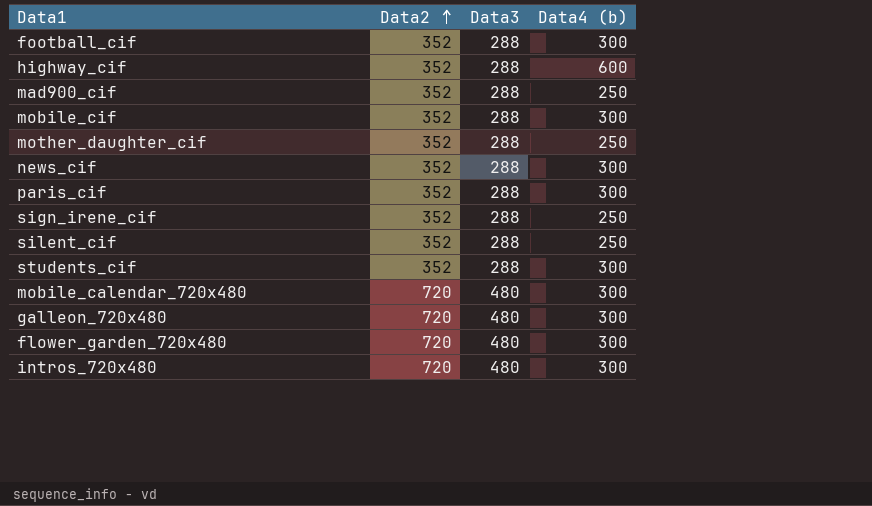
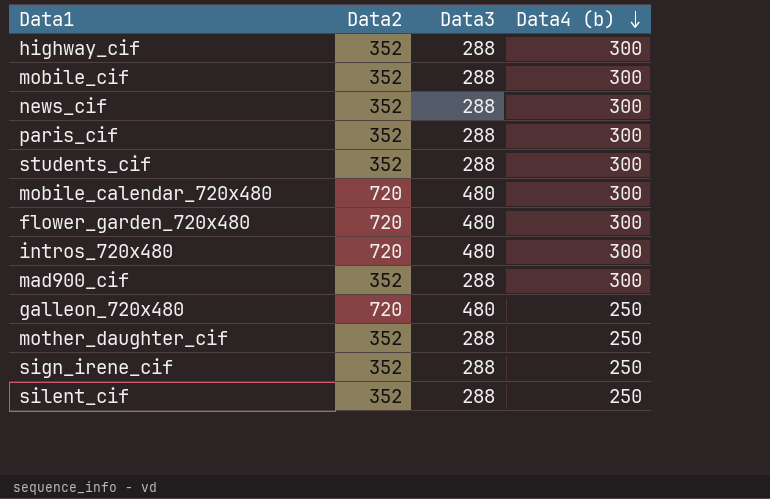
row order: Data2 ascending -> Data4 (b) descending
row football_cif: 352 | 288 | 300 -> none
highway_cif | Data4 (b): 600 -> 300
mad900_cif | Data4 (b): 250 -> 300
galleon_720x480 | Data4 (b): 300 -> 250

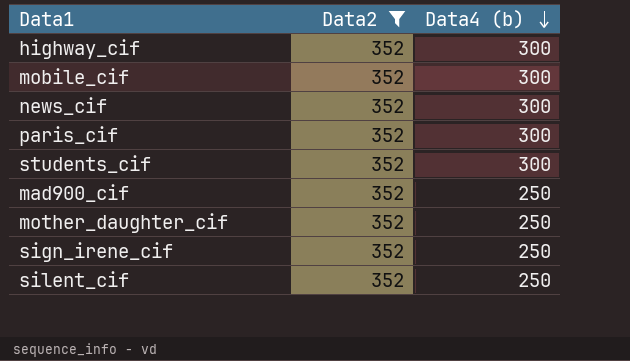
filter: none -> Data2 = 352
column Data3 | position: 3 -> none
mad900_cif | Data4 (b): 300 -> 250

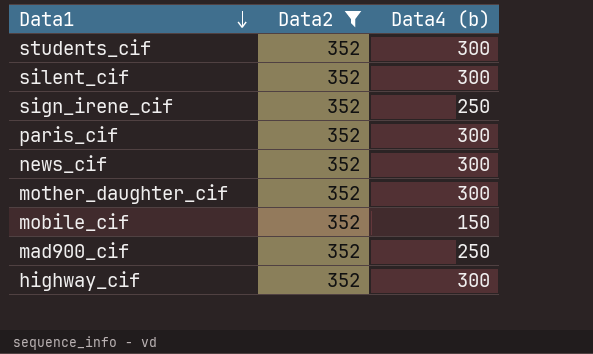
row order: Data4 (b) descending -> Data1 descending
silent_cif | Data4 (b): 250 -> 300
mother_daughter_cif | Data4 (b): 250 -> 300
mobile_cif | Data4 (b): 300 -> 150

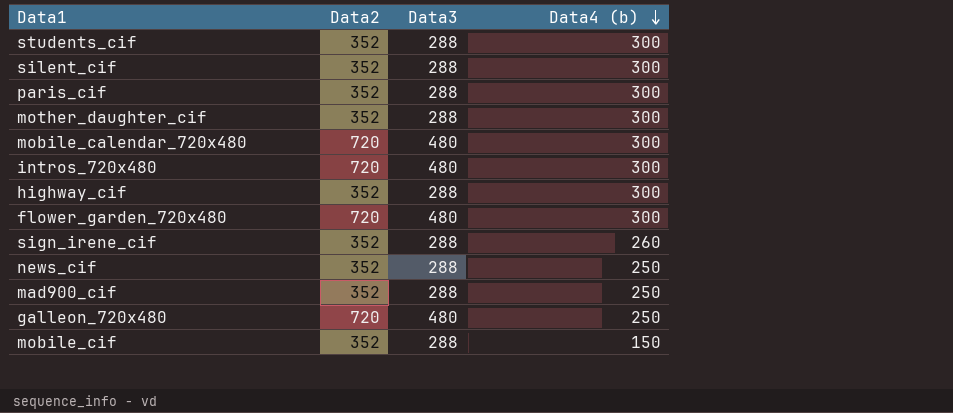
filter: Data2 = 352 -> none
row order: Data1 descending -> Data4 (b) descending
column Data3 | position: none -> 3
sign_irene_cif | Data4 (b): 250 -> 260
news_cif | Data4 (b): 300 -> 250

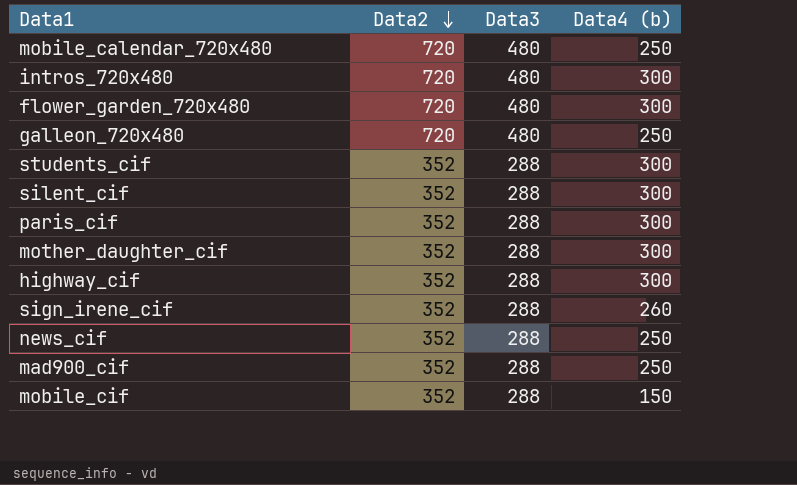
row order: Data4 (b) descending -> Data2 descending
mobile_calendar_720x480 | Data4 (b): 300 -> 250

